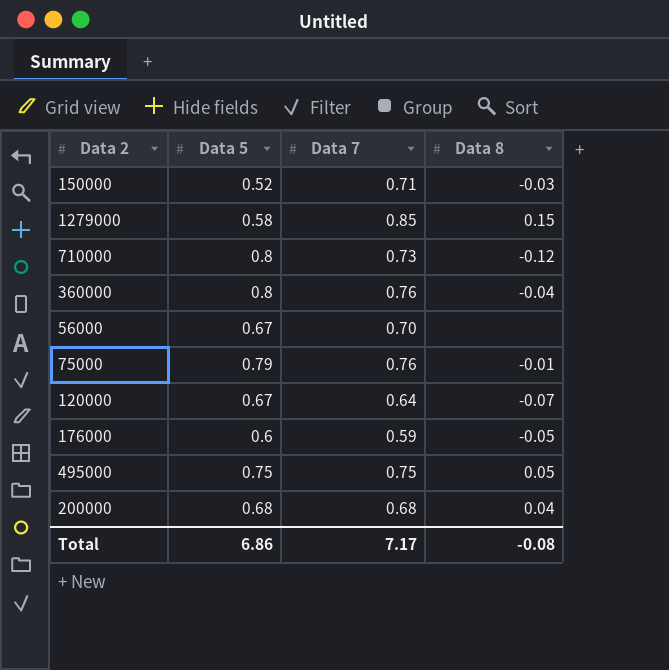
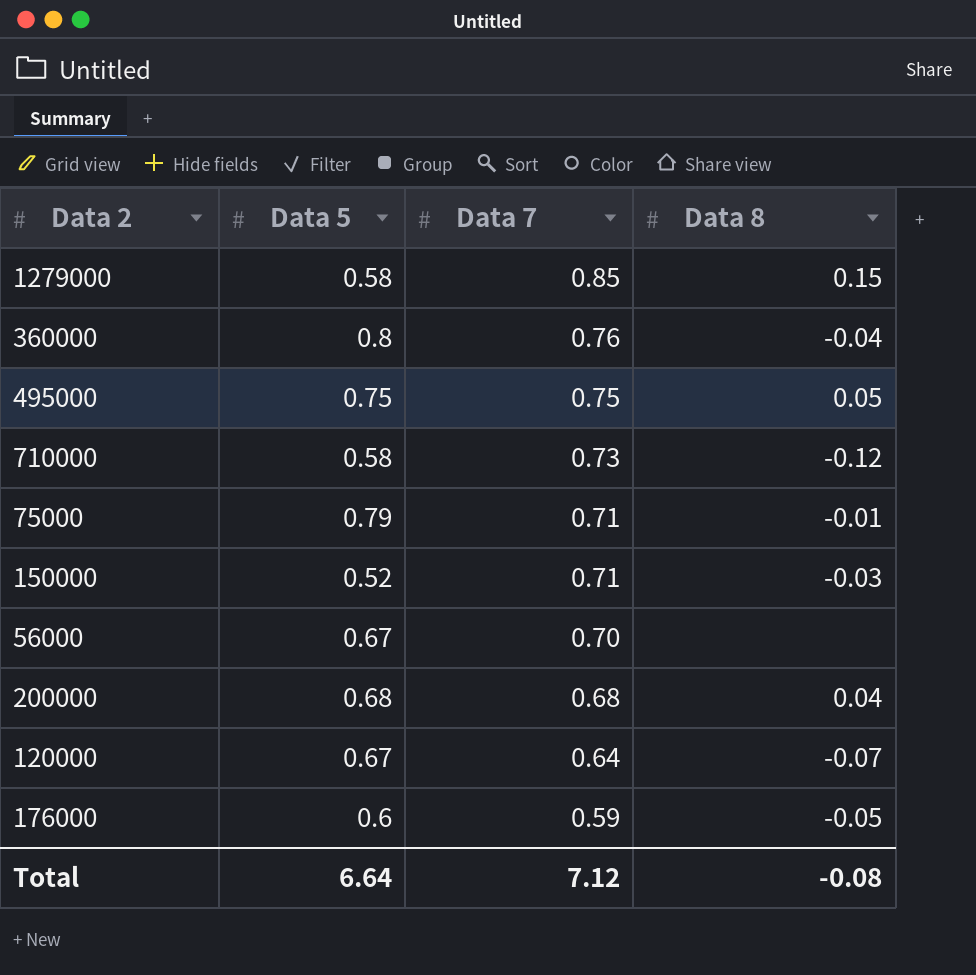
row order: none -> Data 7 descending
710000 | Data 5: 0.8 -> 0.58
75000 | Data 7: 0.76 -> 0.71
Total | Data 5: 6.86 -> 6.64
Total | Data 7: 7.17 -> 7.12

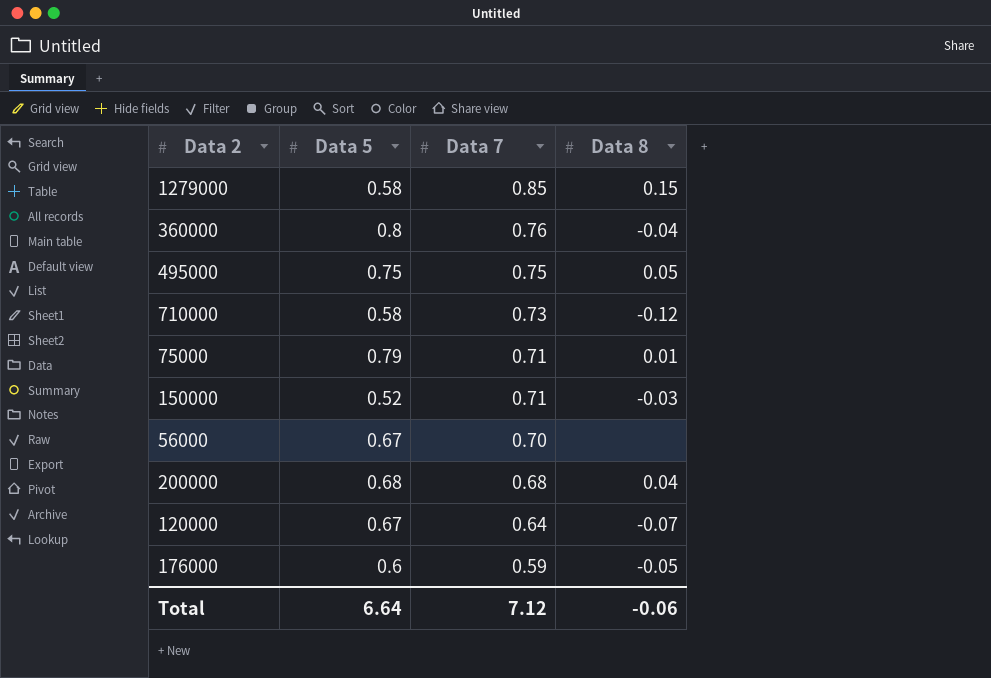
75000 | Data 8: -0.01 -> 0.01
Total | Data 8: -0.08 -> -0.06

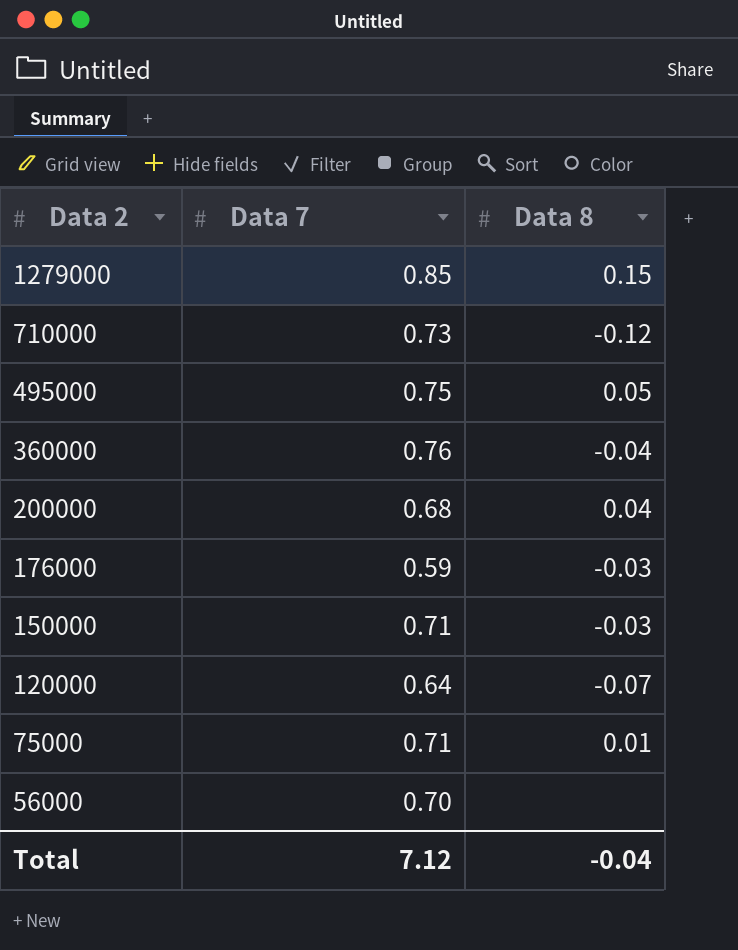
row order: Data 7 descending -> Data 2 descending
column Data 5 | position: 2 -> none
176000 | Data 8: -0.05 -> -0.03
Total | Data 8: -0.06 -> -0.04

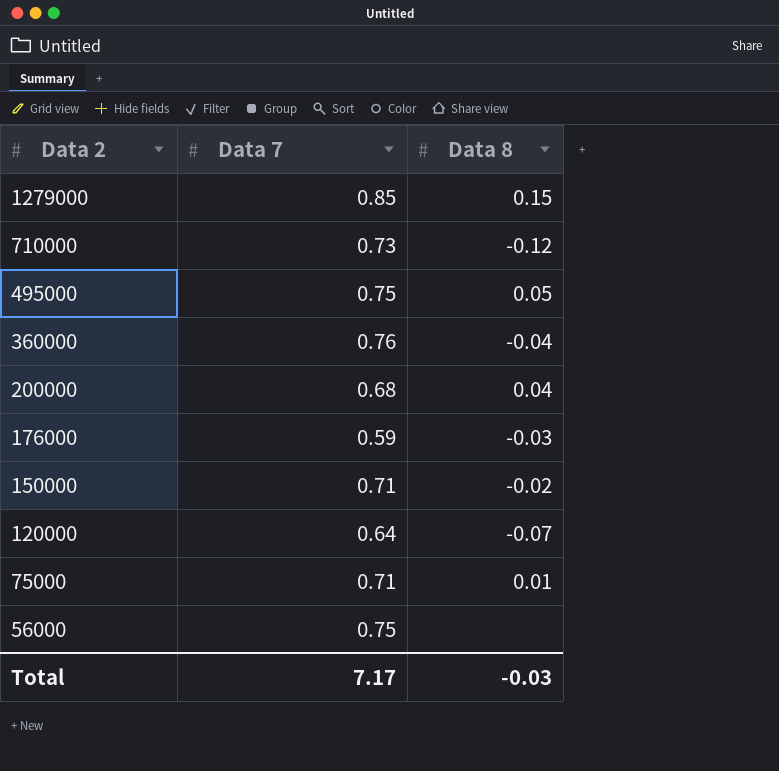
150000 | Data 8: -0.03 -> -0.02
56000 | Data 7: 0.70 -> 0.75
Total | Data 7: 7.12 -> 7.17
Total | Data 8: -0.04 -> -0.03

